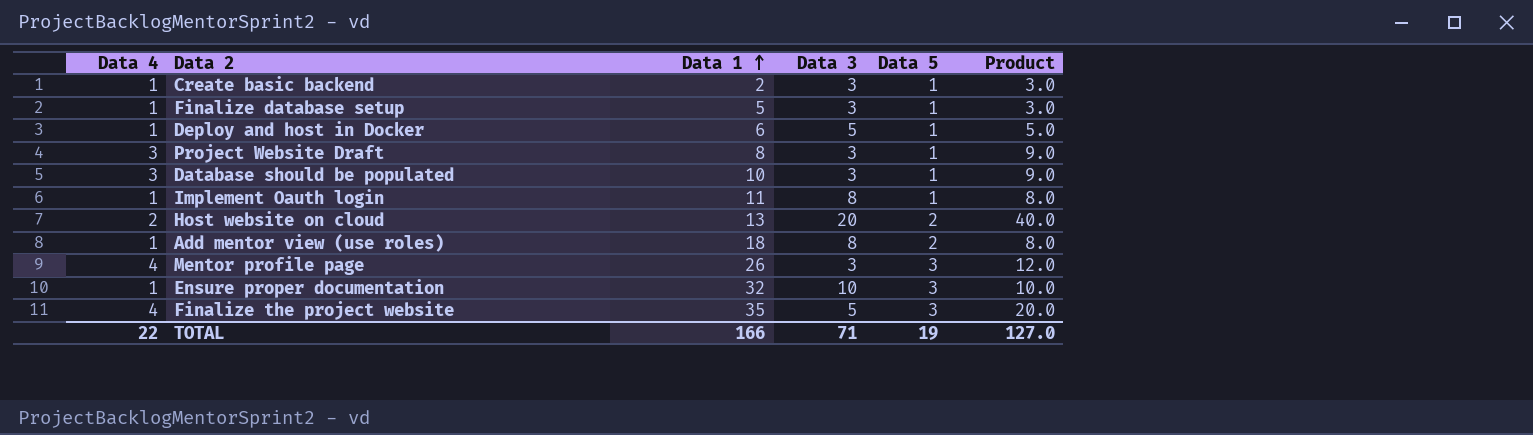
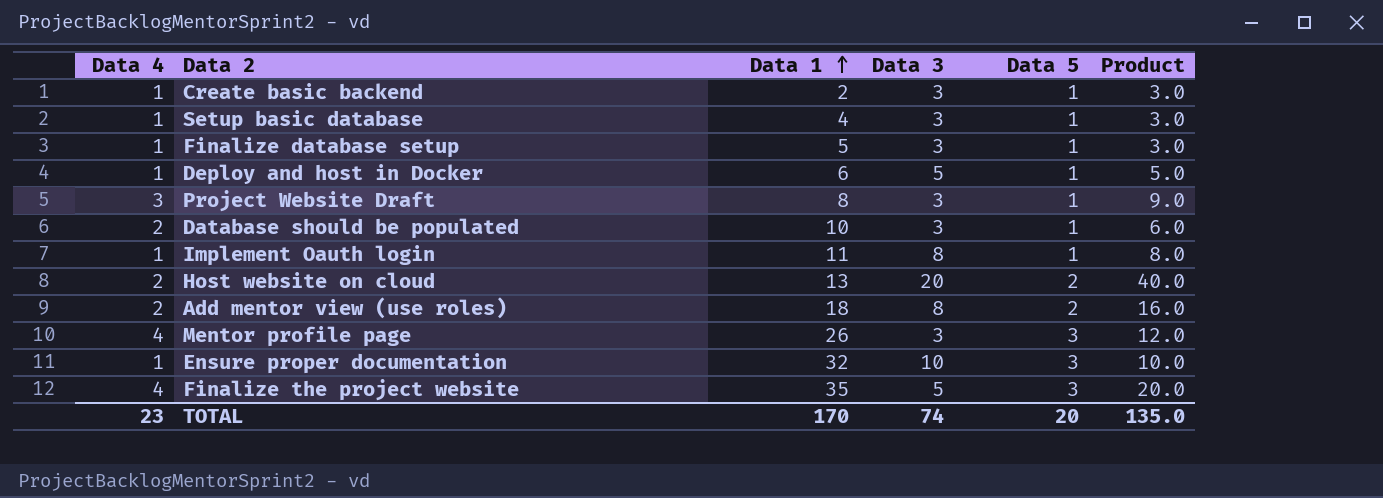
row Setup basic database: none -> 1 | 4 | 3 | 1 | 3.0
Database should be populated | Data 4: 3 -> 2
Database should be populated | Product: 9.0 -> 6.0
Add mentor view (use roles) | Data 4: 1 -> 2
Add mentor view (use roles) | Product: 8.0 -> 16.0
TOTAL | Data 4: 22 -> 23
TOTAL | Data 1: 166 -> 170
TOTAL | Data 3: 71 -> 74
TOTAL | Data 5: 19 -> 20
TOTAL | Product: 127.0 -> 135.0

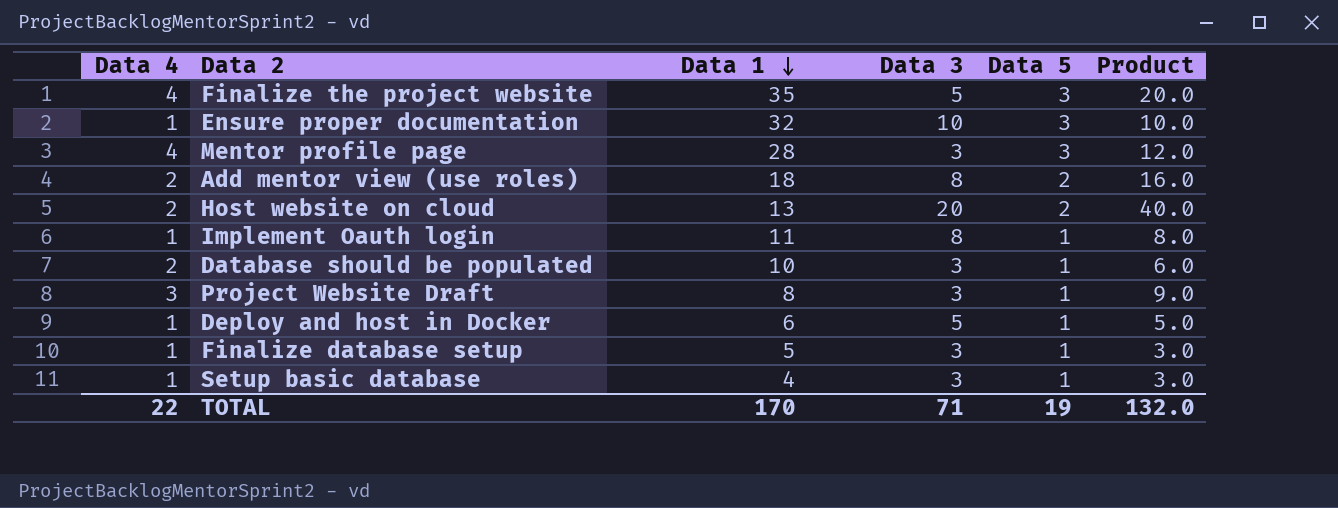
row order: Data 1 ascending -> Data 1 descending
row Create basic backend: 1 | 2 | 3 | 1 | 3.0 -> none
Mentor profile page | Data 1: 26 -> 28
TOTAL | Data 4: 23 -> 22
TOTAL | Data 3: 74 -> 71
TOTAL | Data 5: 20 -> 19
TOTAL | Product: 135.0 -> 132.0

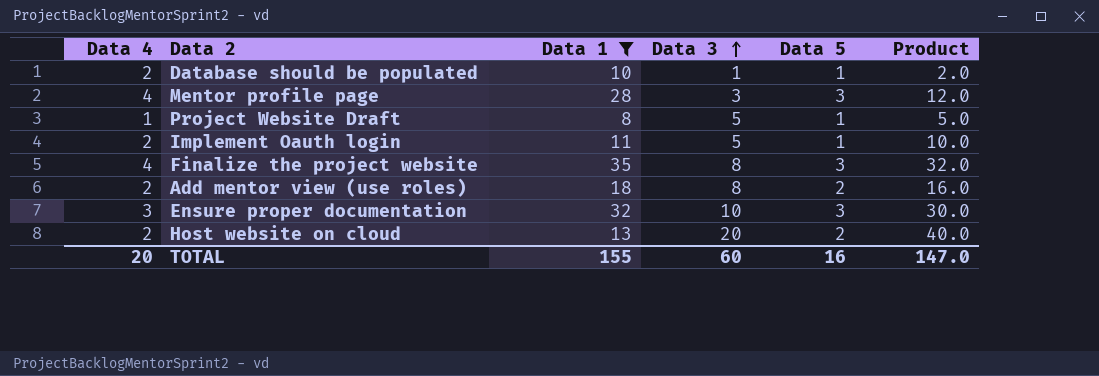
filter: none -> Data 1 >= 8
row order: Data 1 descending -> Data 3 ascending
Database should be populated | Data 3: 3 -> 1
Database should be populated | Product: 6.0 -> 2.0
Project Website Draft | Data 4: 3 -> 1
Project Website Draft | Data 3: 3 -> 5
Project Website Draft | Product: 9.0 -> 5.0
Implement Oauth login | Data 4: 1 -> 2
Implement Oauth login | Data 3: 8 -> 5
Implement Oauth login | Product: 8.0 -> 10.0
Finalize the project website | Data 3: 5 -> 8
Finalize the project website | Product: 20.0 -> 32.0
Ensure proper documentation | Data 4: 1 -> 3
Ensure proper documentation | Product: 10.0 -> 30.0
TOTAL | Data 4: 22 -> 20
TOTAL | Data 1: 170 -> 155
TOTAL | Data 3: 71 -> 60
TOTAL | Data 5: 19 -> 16
TOTAL | Product: 132.0 -> 147.0

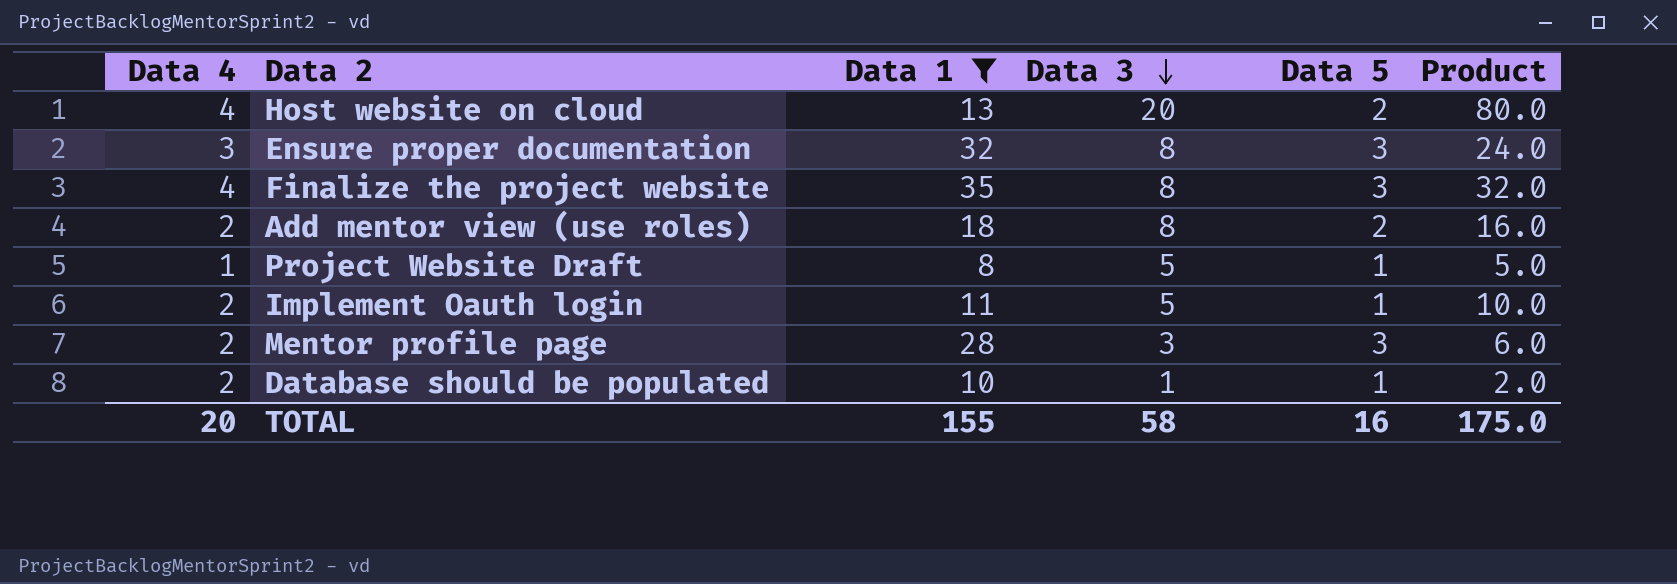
row order: Data 3 ascending -> Data 3 descending
Host website on cloud | Data 4: 2 -> 4
Host website on cloud | Product: 40.0 -> 80.0
Ensure proper documentation | Data 3: 10 -> 8
Ensure proper documentation | Product: 30.0 -> 24.0
Mentor profile page | Data 4: 4 -> 2
Mentor profile page | Product: 12.0 -> 6.0
TOTAL | Data 3: 60 -> 58
TOTAL | Product: 147.0 -> 175.0

